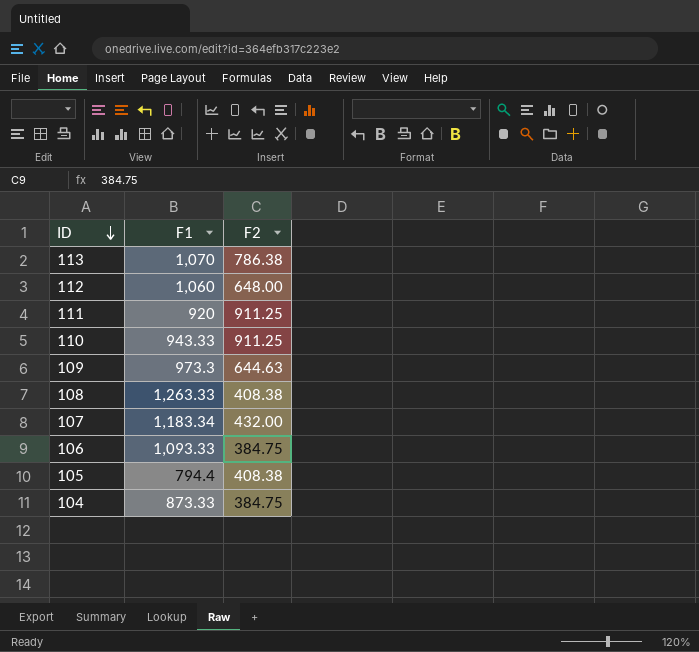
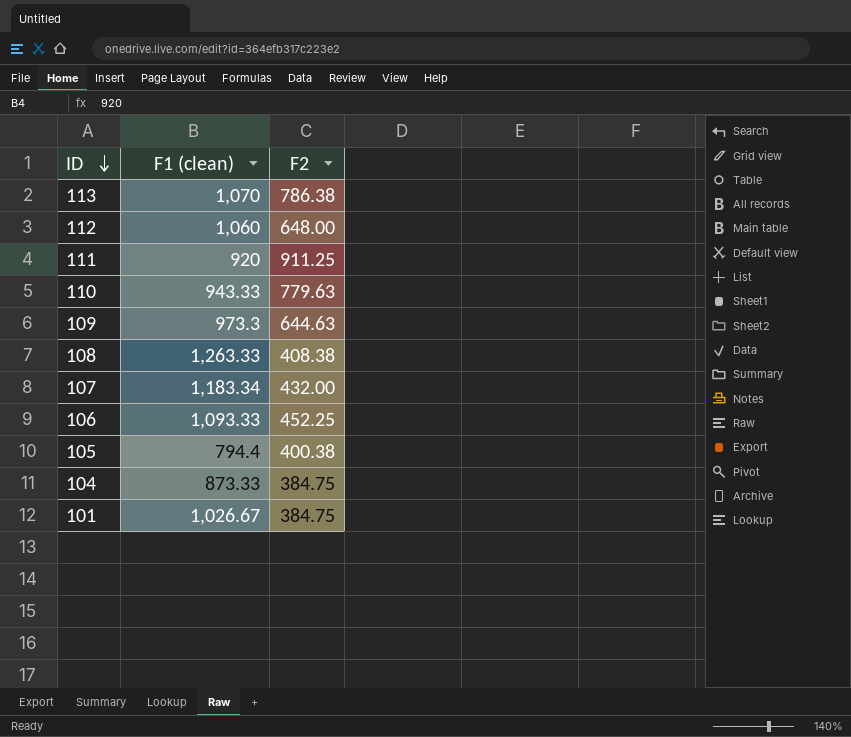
column name: F1 -> F1 (clean)
110 | F2: 911.25 -> 779.63
106 | F2: 384.75 -> 452.25
105 | F2: 408.38 -> 400.38
row 101: none -> 1,026.67 | 384.75

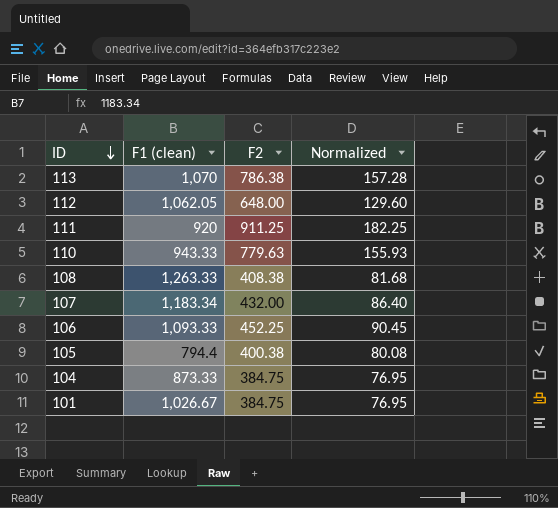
column Normalized | formula: none -> [F2] * 0.2
row 109: 973.3 | 644.63 -> none
112 | F1 (clean): 1,060 -> 1,062.05

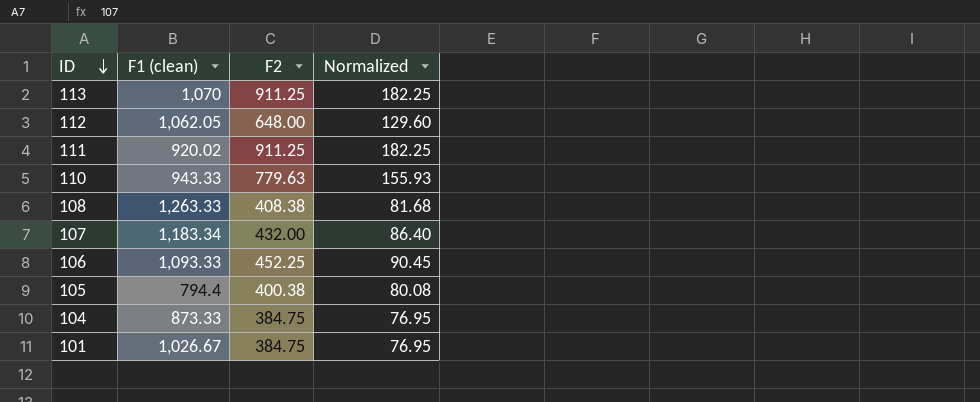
113 | F2: 786.38 -> 911.25
113 | Normalized: 157.28 -> 182.25
111 | F1 (clean): 920 -> 920.02

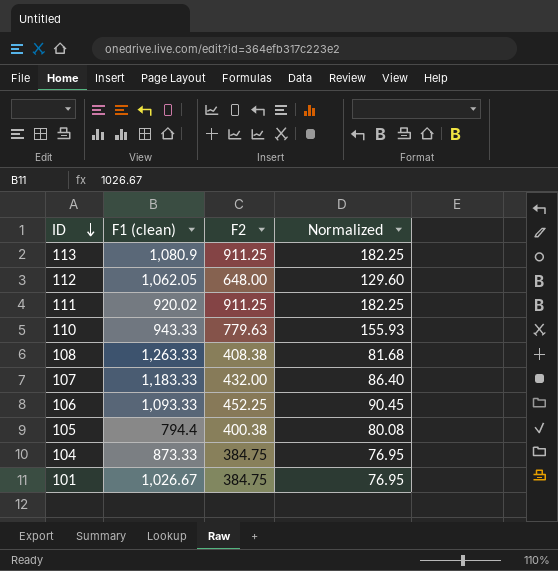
113 | F1 (clean): 1,070 -> 1,080.9
107 | F1 (clean): 1,183.34 -> 1,183.33

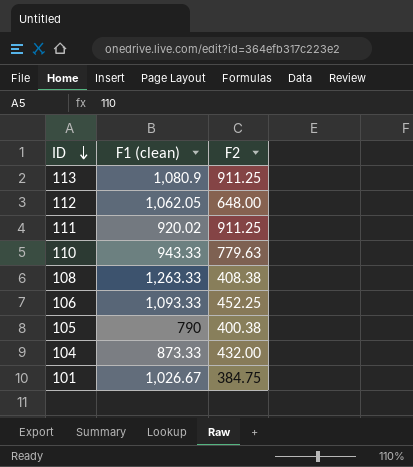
column Normalized | formula: [F2] * 0.2 -> none
row 107: 1,183.33 | 432.00 | 86.40 -> none
105 | F1 (clean): 794.4 -> 790
104 | F2: 384.75 -> 432.00

